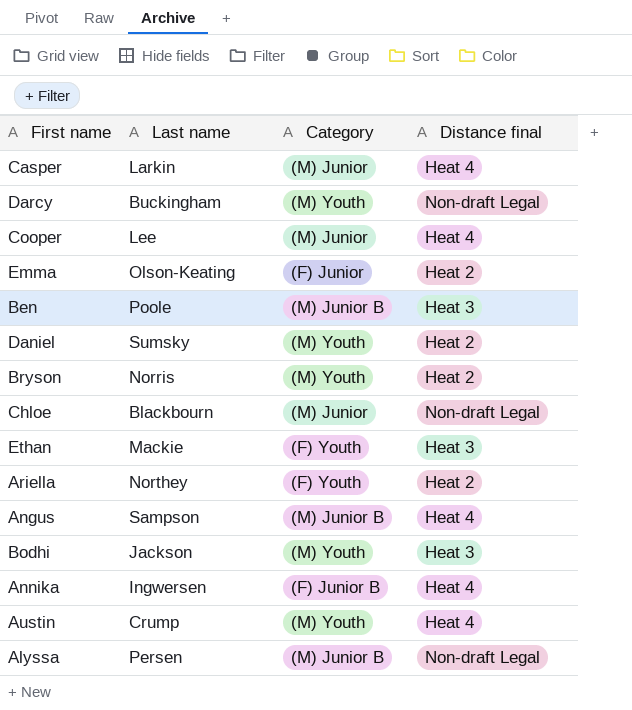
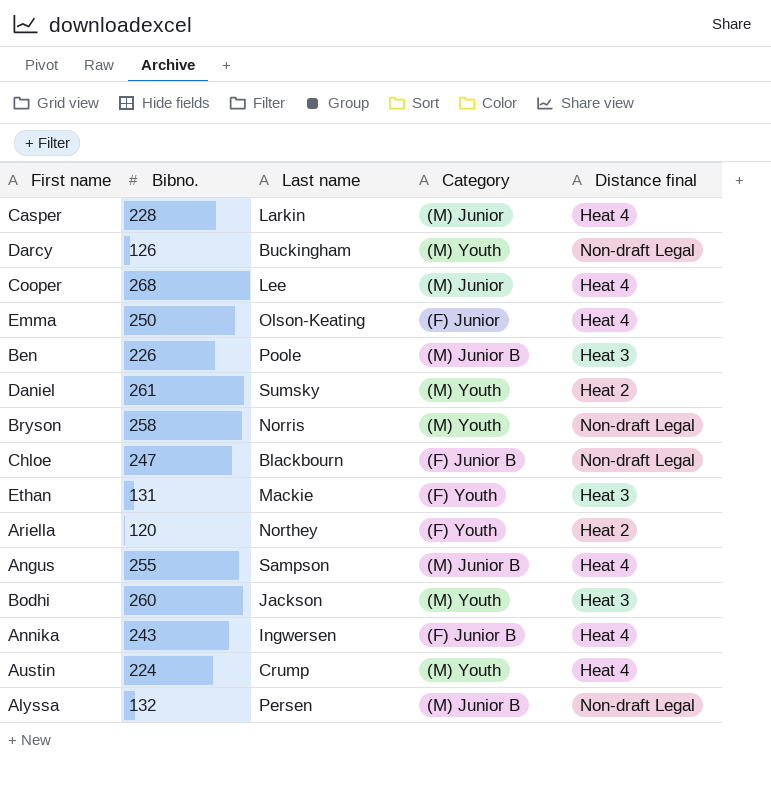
column Bibno. | position: none -> 2
Emma | Distance final: Heat 2 -> Heat 4
Bryson | Distance final: Heat 2 -> Non-draft Legal
Chloe | Category: (M) Junior -> (F) Junior B

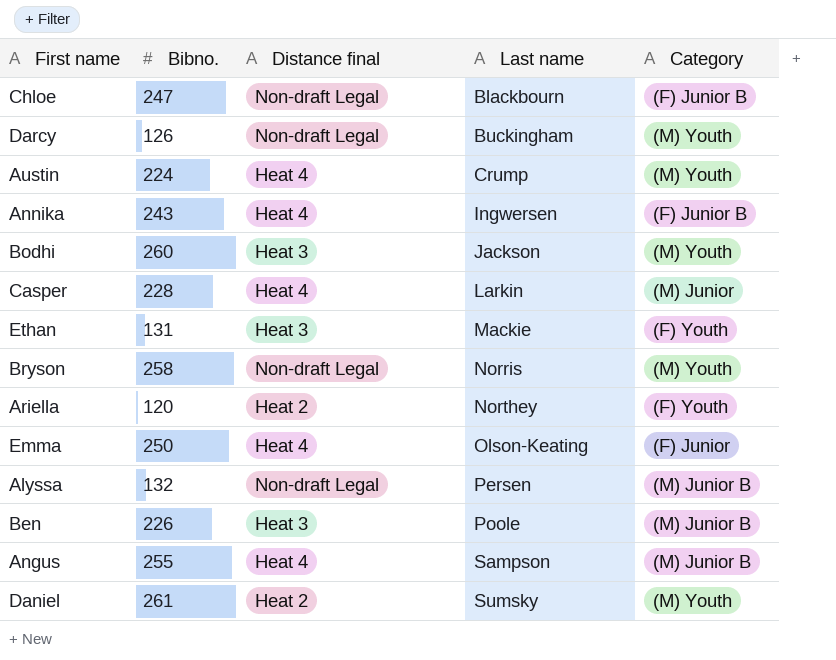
row order: none -> Last name ascending
column Distance final | position: 5 -> 3
row Cooper: 268 | Lee | (M) Junior | Heat 4 -> none

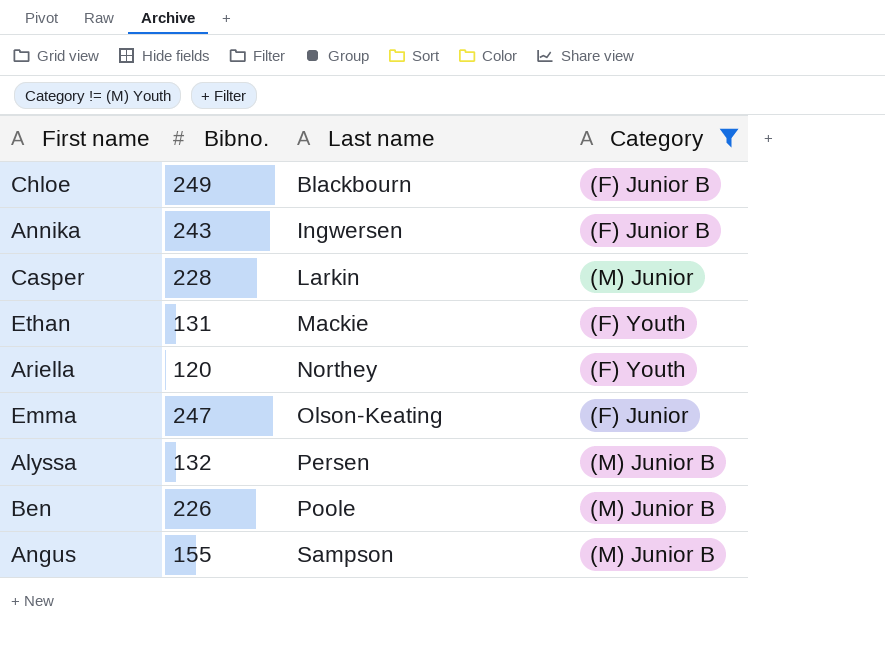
filter: none -> Category != (M) Youth
column Distance final | position: 3 -> none
Chloe | Bibno.: 247 -> 249
Emma | Bibno.: 250 -> 247
Angus | Bibno.: 255 -> 155

